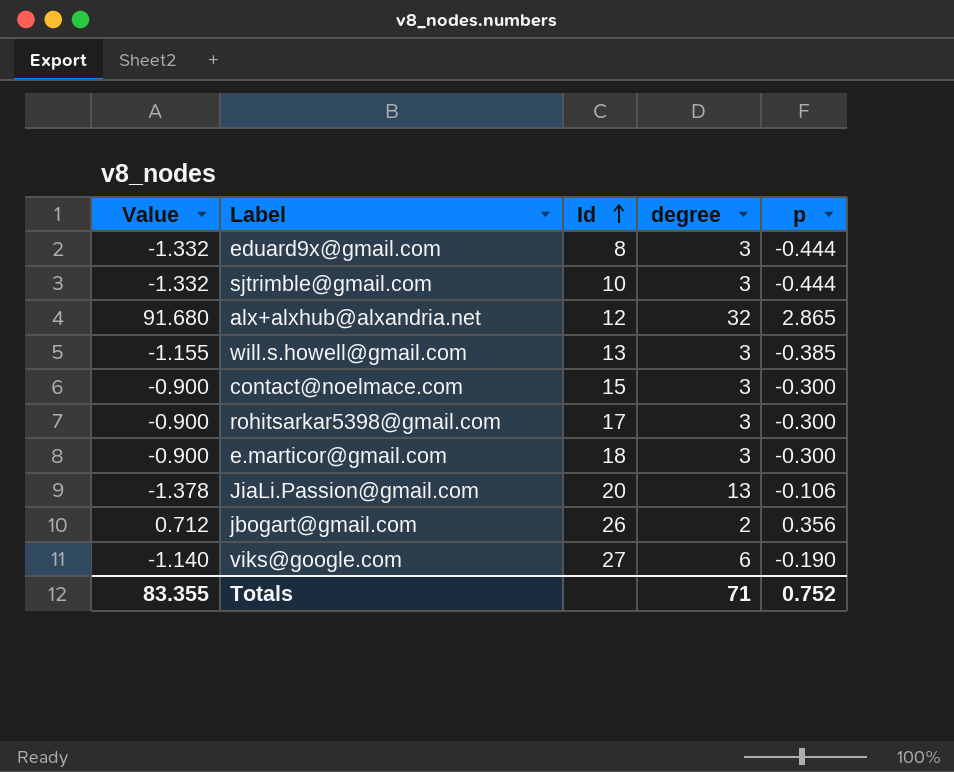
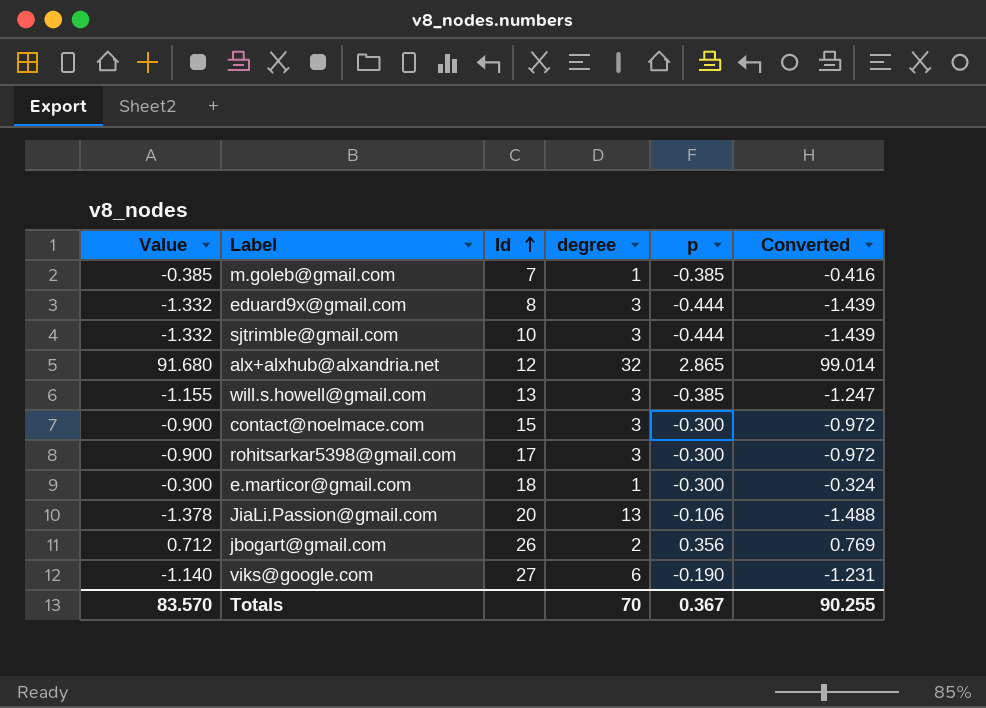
column Converted | formula: none -> [Value] * 1.08
row m.goleb@gmail.com: none -> -0.385 | 7 | 1 | -0.385 | -0.416
e.marticor@gmail.com | Value: -0.900 -> -0.300
e.marticor@gmail.com | degree: 3 -> 1
Totals | Value: 83.355 -> 83.570
Totals | degree: 71 -> 70
Totals | p: 0.752 -> 0.367

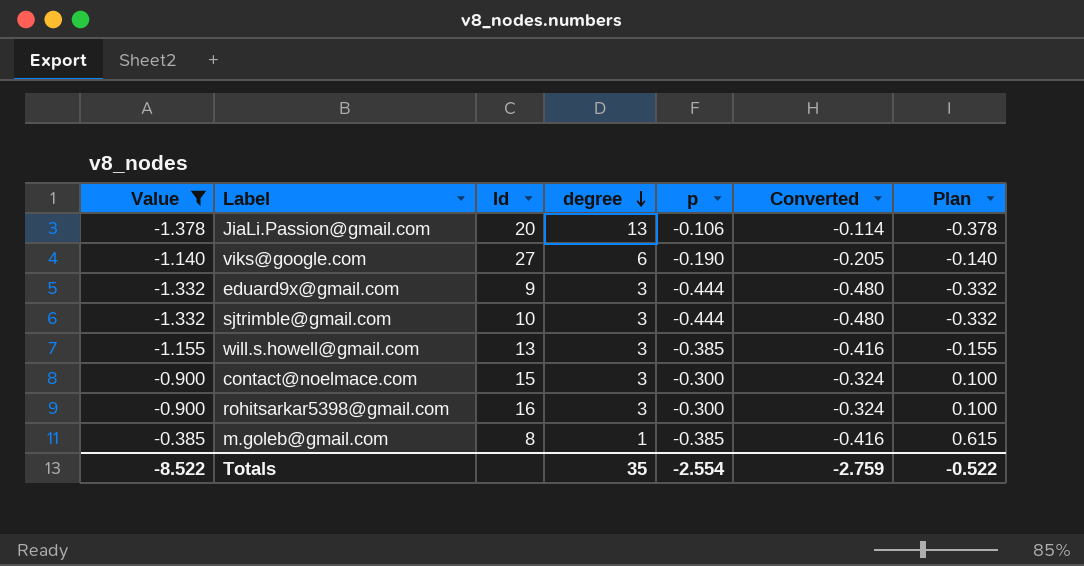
filter: none -> Value <= -0.385
row order: Id ascending -> degree descending
column Converted | formula: [Value] * 1.08 -> [p] * 1.08
column Plan | formula: none -> [Value] + 1
eduard9x@gmail.com | Id: 8 -> 9
rohitsarkar5398@gmail.com | Id: 17 -> 16
m.goleb@gmail.com | Id: 7 -> 8
Totals | Value: 83.570 -> -8.522
Totals | degree: 70 -> 35
Totals | p: 0.367 -> -2.554
Totals | Converted: 90.255 -> -2.759

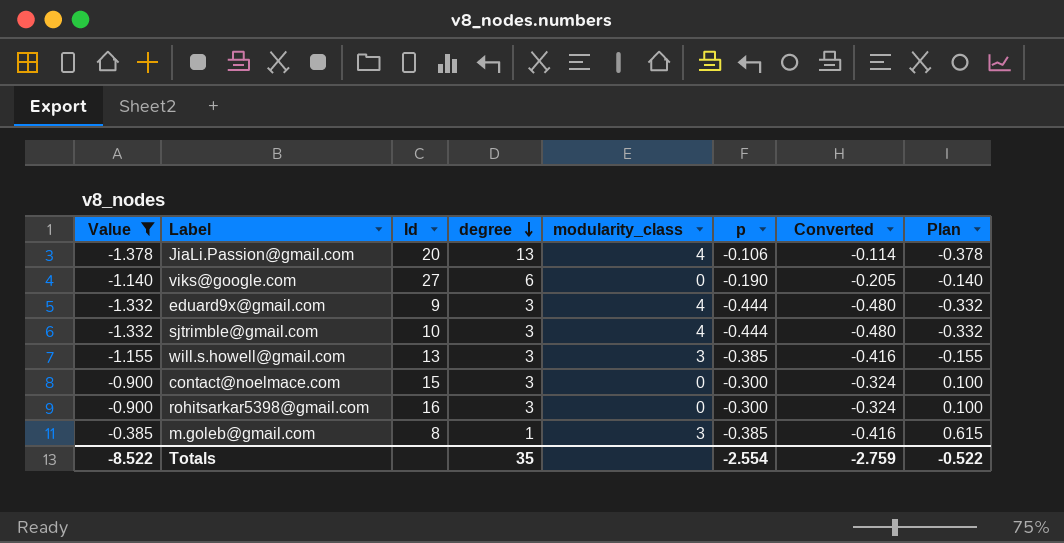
column modularity_class | position: none -> 5

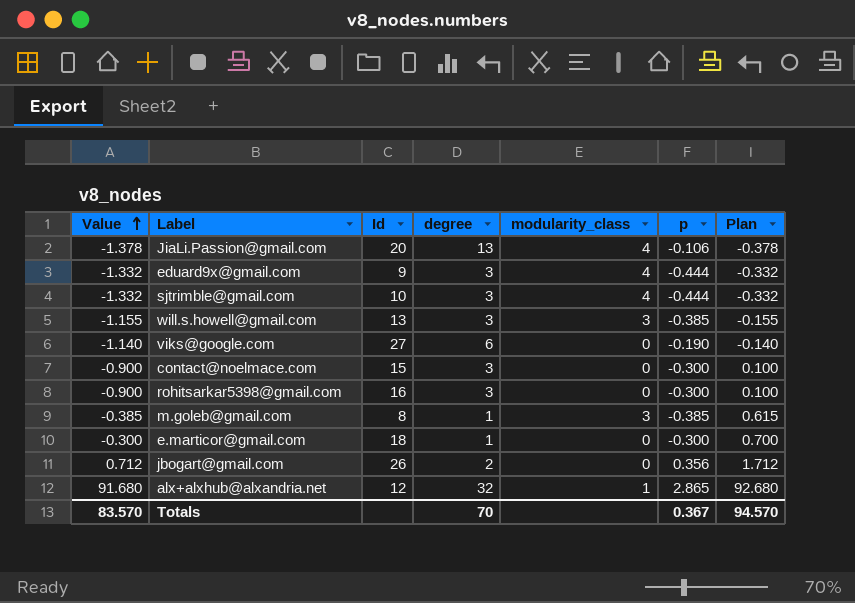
filter: Value <= -0.385 -> none
row order: degree descending -> Value ascending
column Converted | formula: [p] * 1.08 -> none
Totals | Value: -8.522 -> 83.570
Totals | degree: 35 -> 70
Totals | p: -2.554 -> 0.367
Totals | Plan: -0.522 -> 94.570

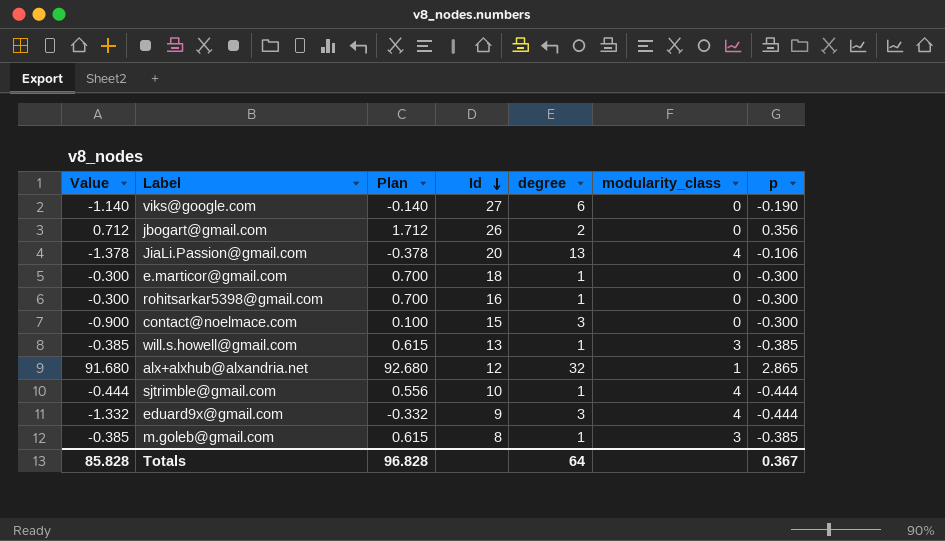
row order: Value ascending -> Id descending
column Plan | position: 7 -> 3
rohitsarkar5398@gmail.com | Value: -0.900 -> -0.300
rohitsarkar5398@gmail.com | Plan: 0.100 -> 0.700
rohitsarkar5398@gmail.com | degree: 3 -> 1
will.s.howell@gmail.com | Value: -1.155 -> -0.385
will.s.howell@gmail.com | Plan: -0.155 -> 0.615
will.s.howell@gmail.com | degree: 3 -> 1
sjtrimble@gmail.com | Value: -1.332 -> -0.444
sjtrimble@gmail.com | Plan: -0.332 -> 0.556
sjtrimble@gmail.com | degree: 3 -> 1
Totals | Value: 83.570 -> 85.828
Totals | Plan: 94.570 -> 96.828
Totals | degree: 70 -> 64

